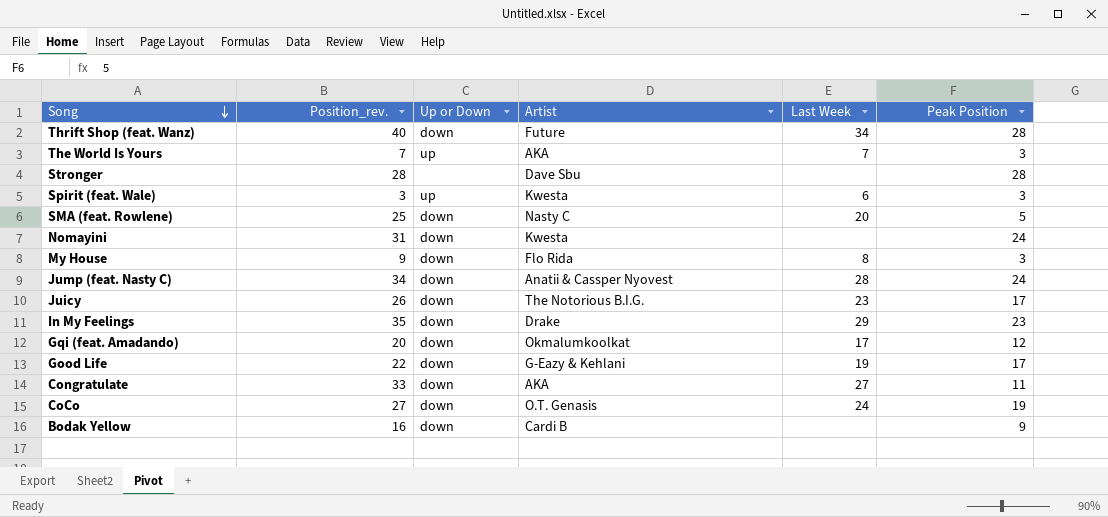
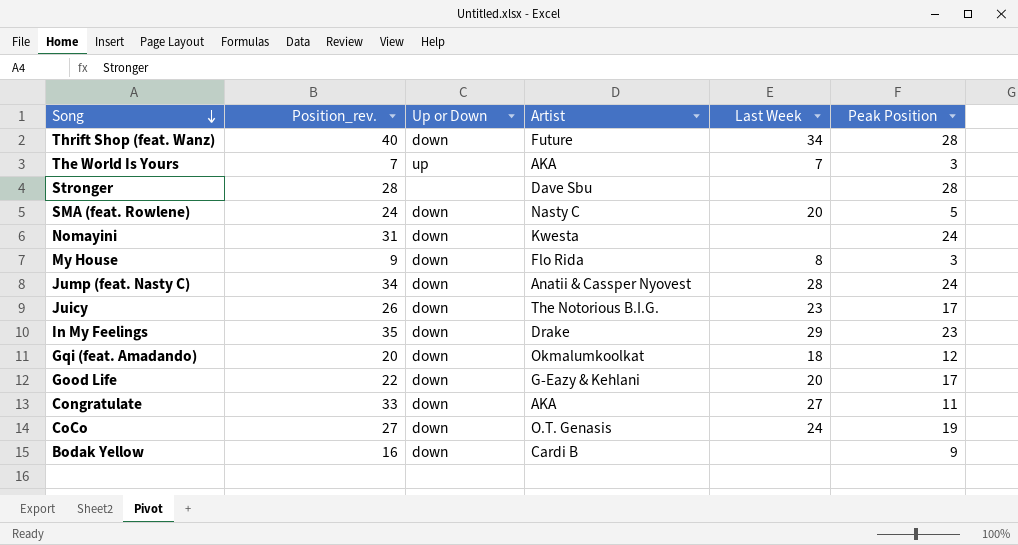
row Spirit (feat. Wale): 3 | up | Kwesta | 6 | 3 -> none
SMA (feat. Rowlene) | Position_rev.: 25 -> 24
Gqi (feat. Amadando) | Last Week: 17 -> 18
Good Life | Last Week: 19 -> 20

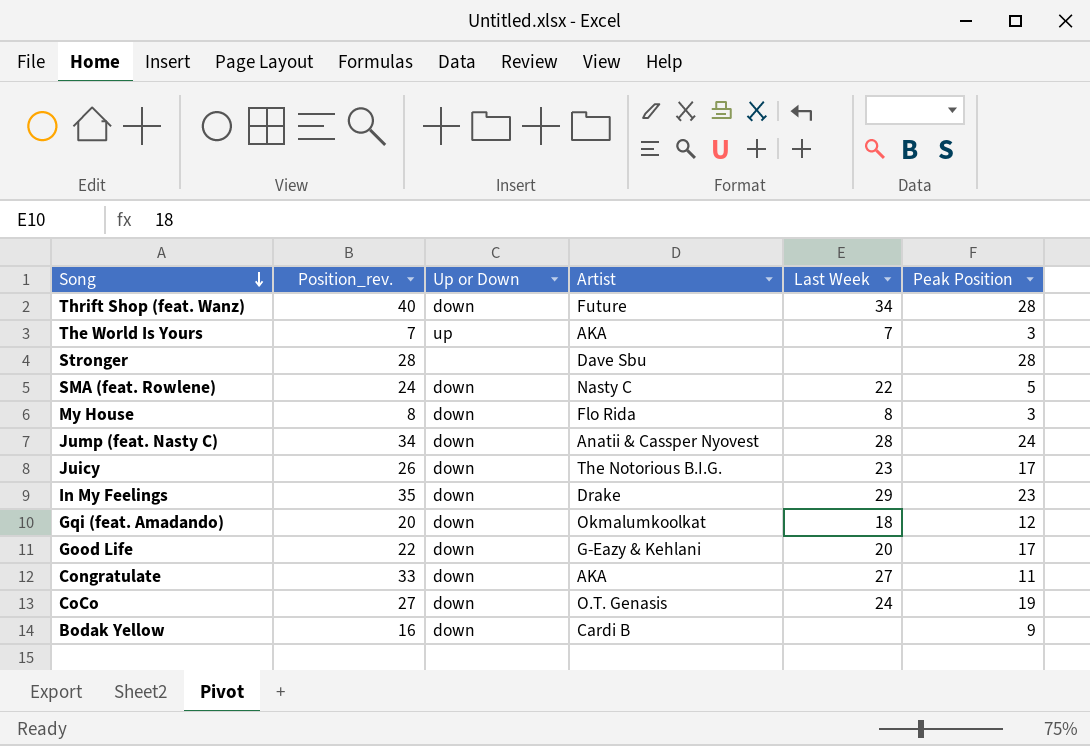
row Nomayini: 31 | down | Kwesta | none | 24 -> none
SMA (feat. Rowlene) | Last Week: 20 -> 22
My House | Position_rev.: 9 -> 8

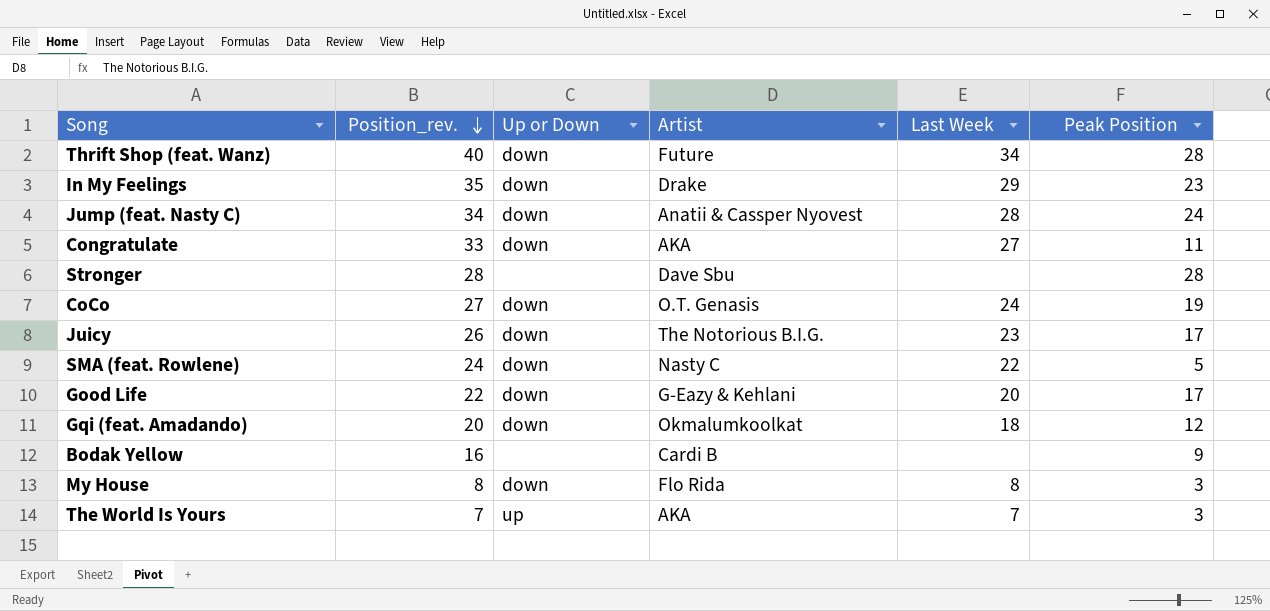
row order: Song descending -> Position_rev. descending
Bodak Yellow | Up or Down: down -> none

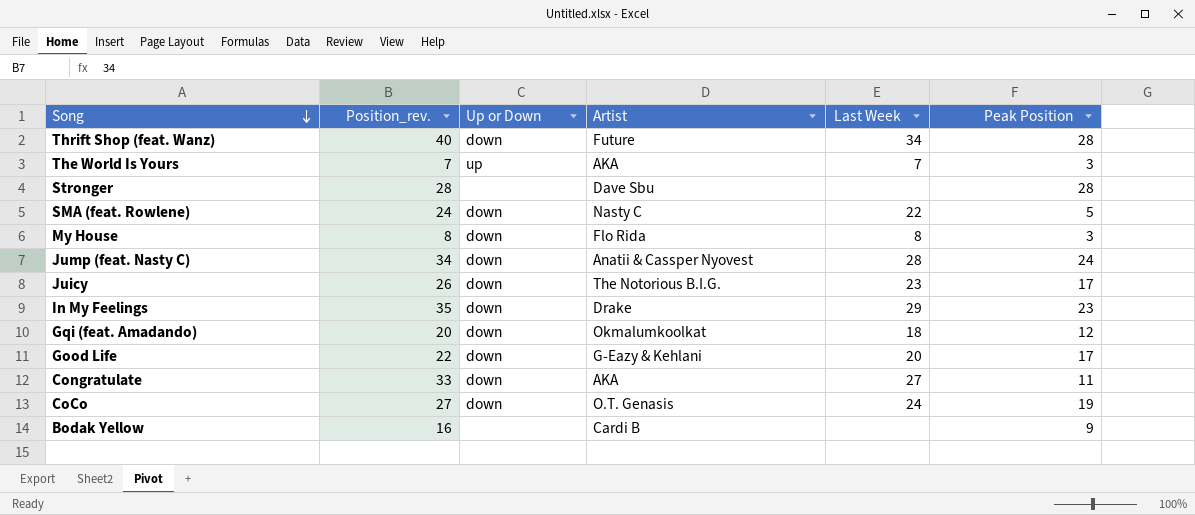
row order: Position_rev. descending -> Song descending

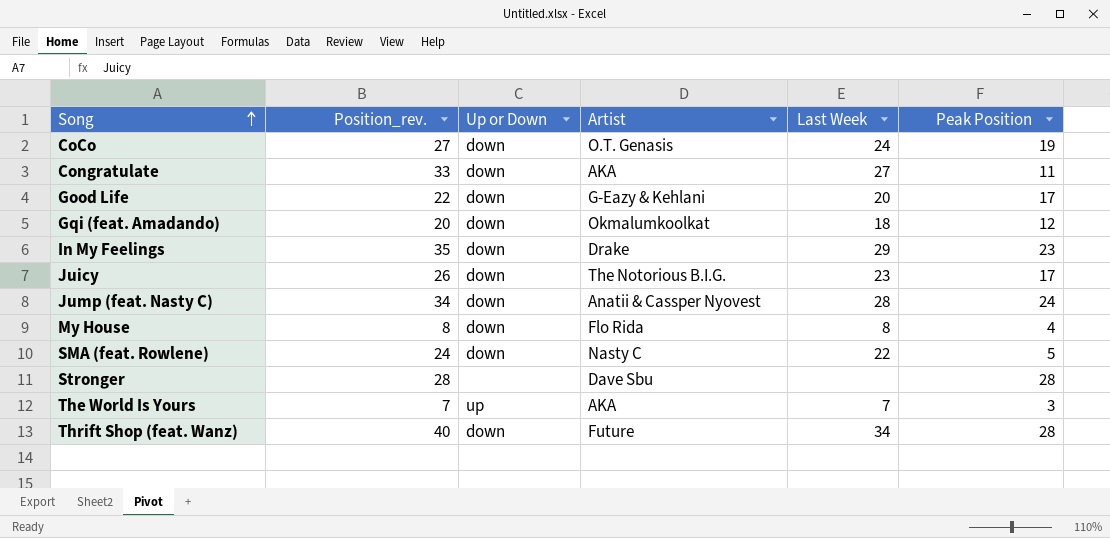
row order: Song descending -> Song ascending
row Bodak Yellow: 16 | none | Cardi B | none | 9 -> none
My House | Peak Position: 3 -> 4

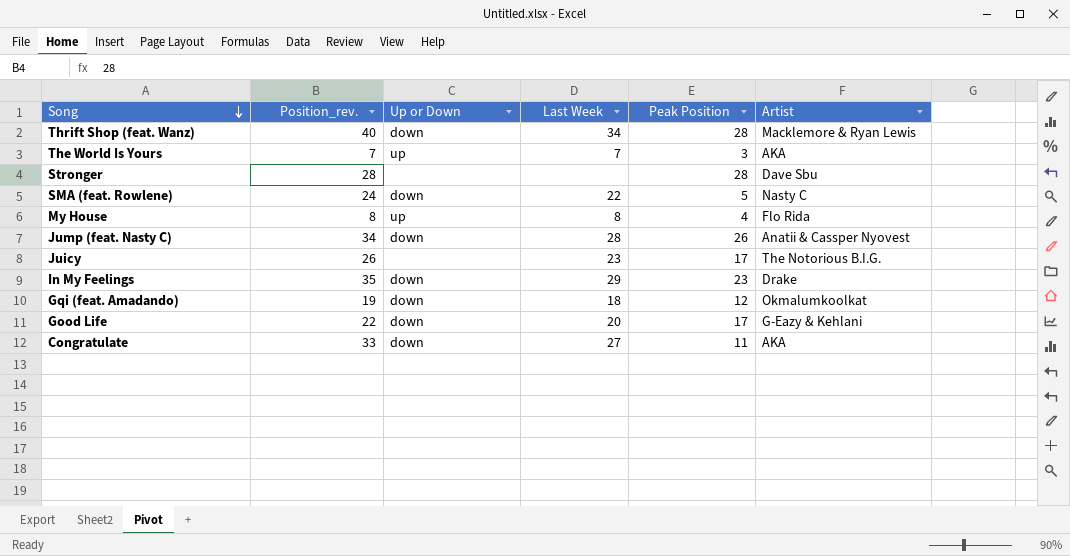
row order: Song ascending -> Song descending
column Artist | position: 4 -> 6
row CoCo: 27 | down | O.T. Genasis | 24 | 19 -> none
Thrift Shop (feat. Wanz) | Artist: Future -> Macklemore & Ryan Lewis
My House | Up or Down: down -> up
Jump (feat. Nasty C) | Peak Position: 24 -> 26
Juicy | Up or Down: down -> none
Gqi (feat. Amadando) | Position_rev.: 20 -> 19

